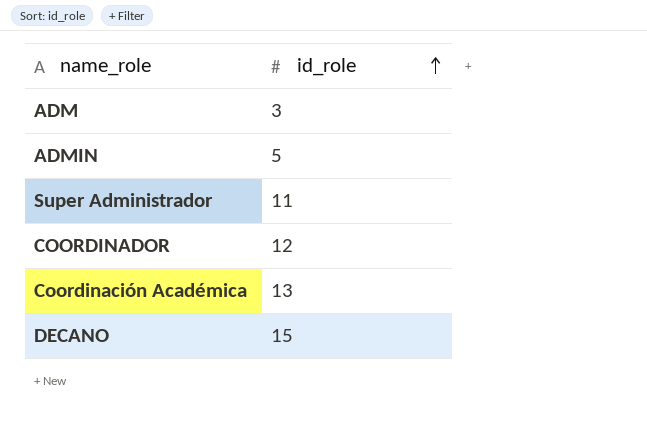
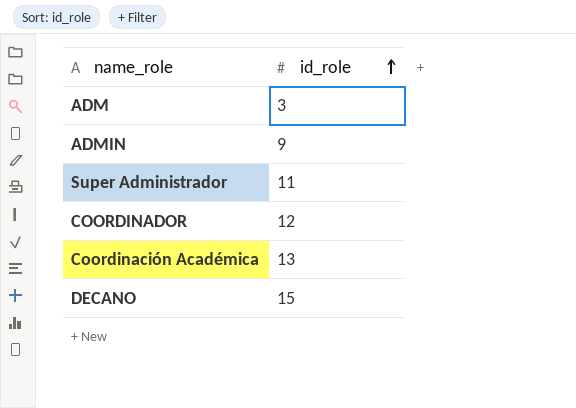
ADMIN | id_role: 5 -> 9

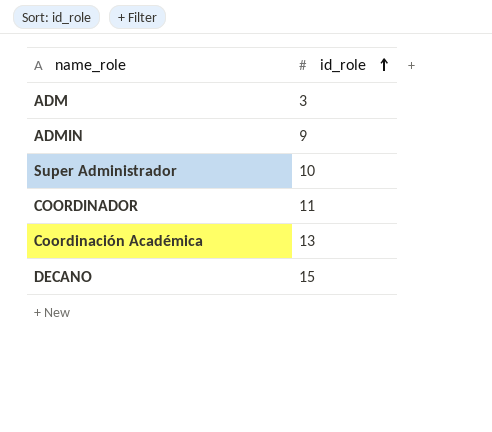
Super Administrador | id_role: 11 -> 10
COORDINADOR | id_role: 12 -> 11

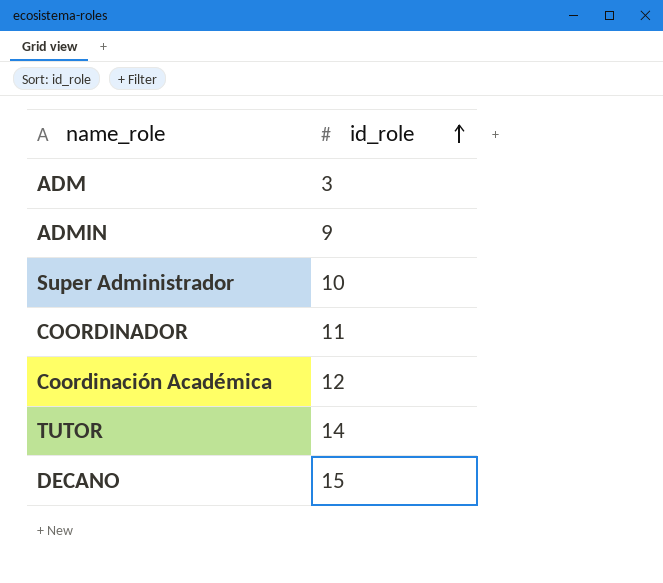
Coordinación Académica | id_role: 13 -> 12
row TUTOR: none -> 14

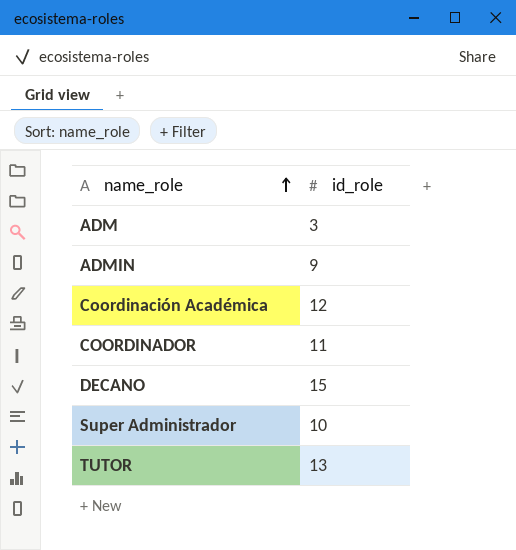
row order: id_role ascending -> name_role ascending
TUTOR | id_role: 14 -> 13

